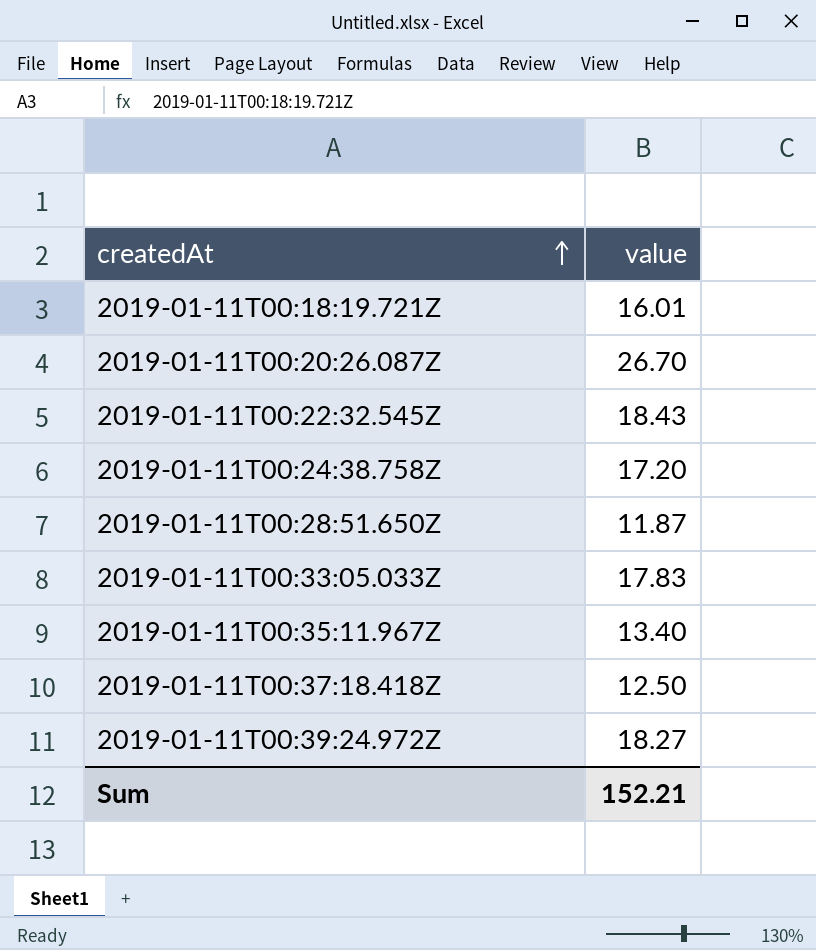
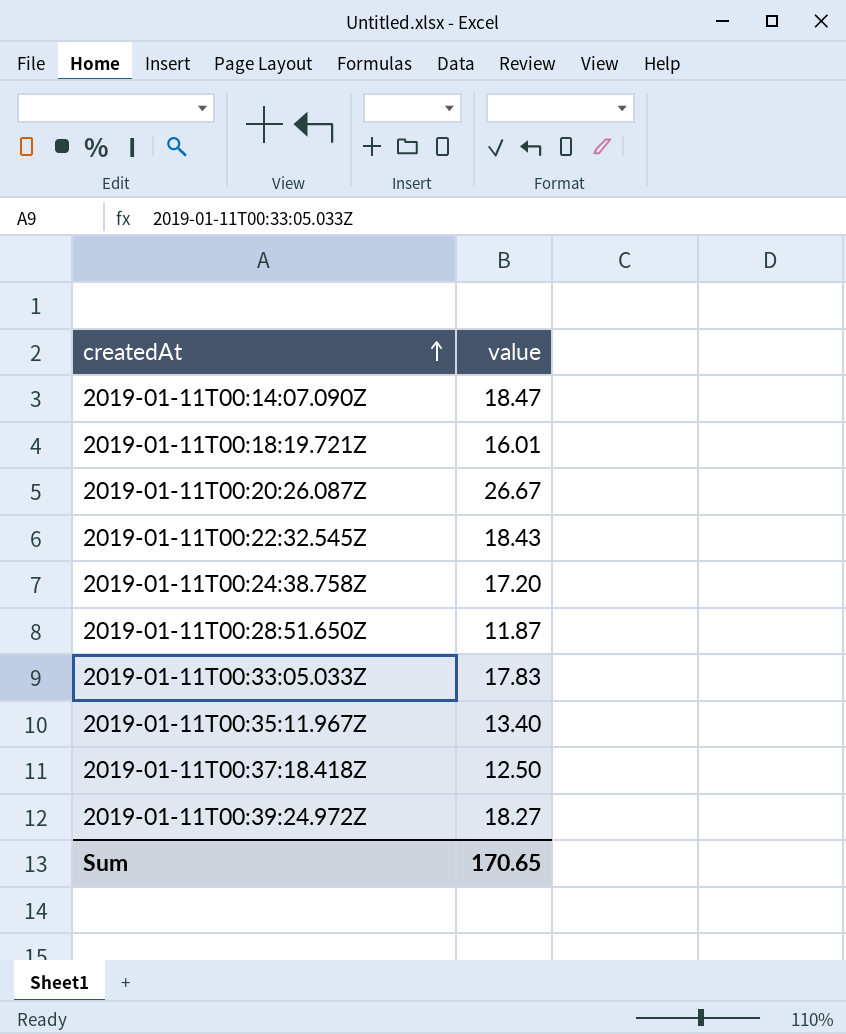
row 2019-01-11T00:14:07.090Z: none -> 18.47
2019-01-11T00:20:26.087Z | value: 26.70 -> 26.67
Sum | value: 152.21 -> 170.65

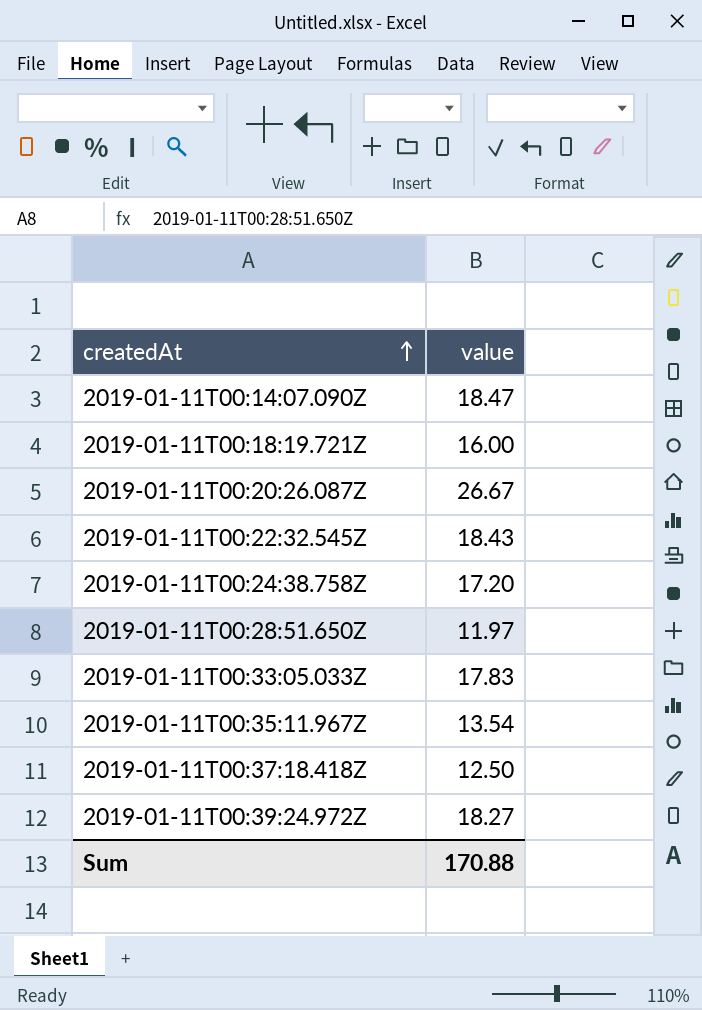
2019-01-11T00:18:19.721Z | value: 16.01 -> 16.00
2019-01-11T00:28:51.650Z | value: 11.87 -> 11.97
2019-01-11T00:35:11.967Z | value: 13.40 -> 13.54
Sum | value: 170.65 -> 170.88

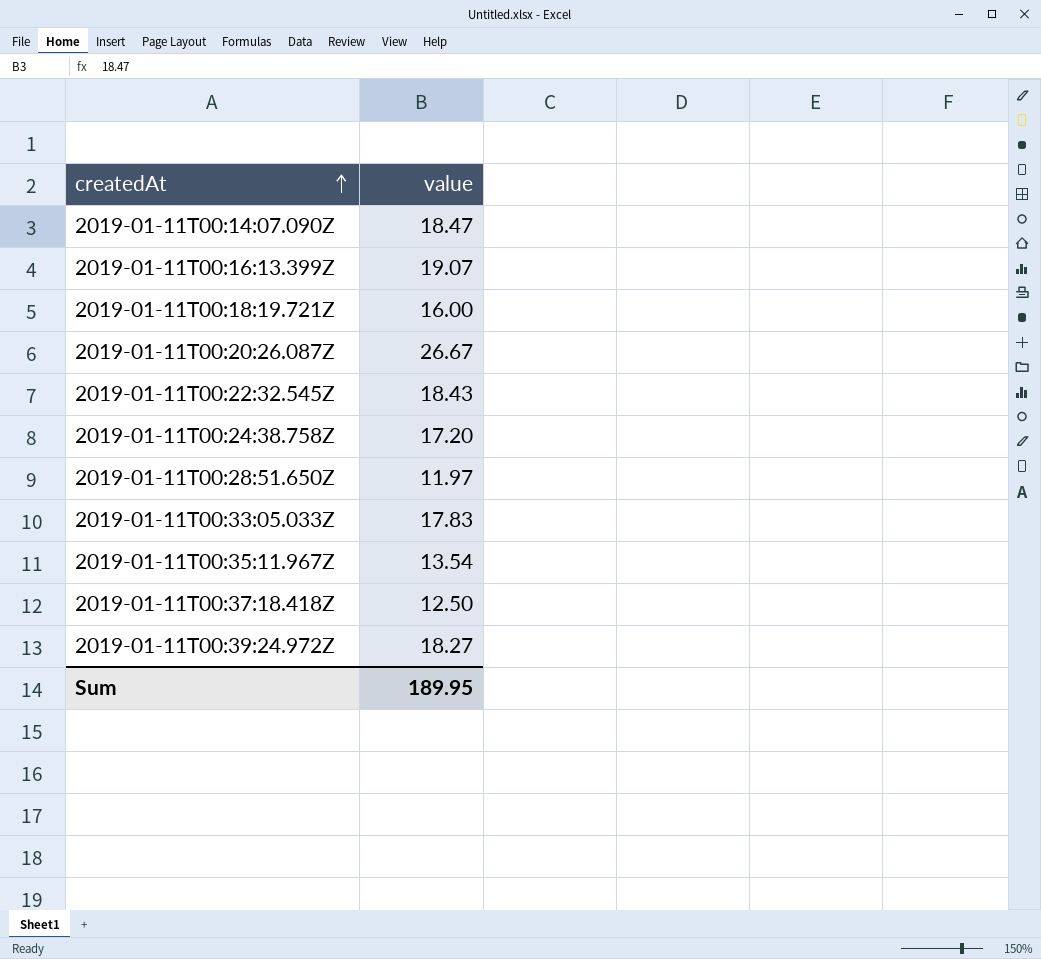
row 2019-01-11T00:16:13.399Z: none -> 19.07
Sum | value: 170.88 -> 189.95

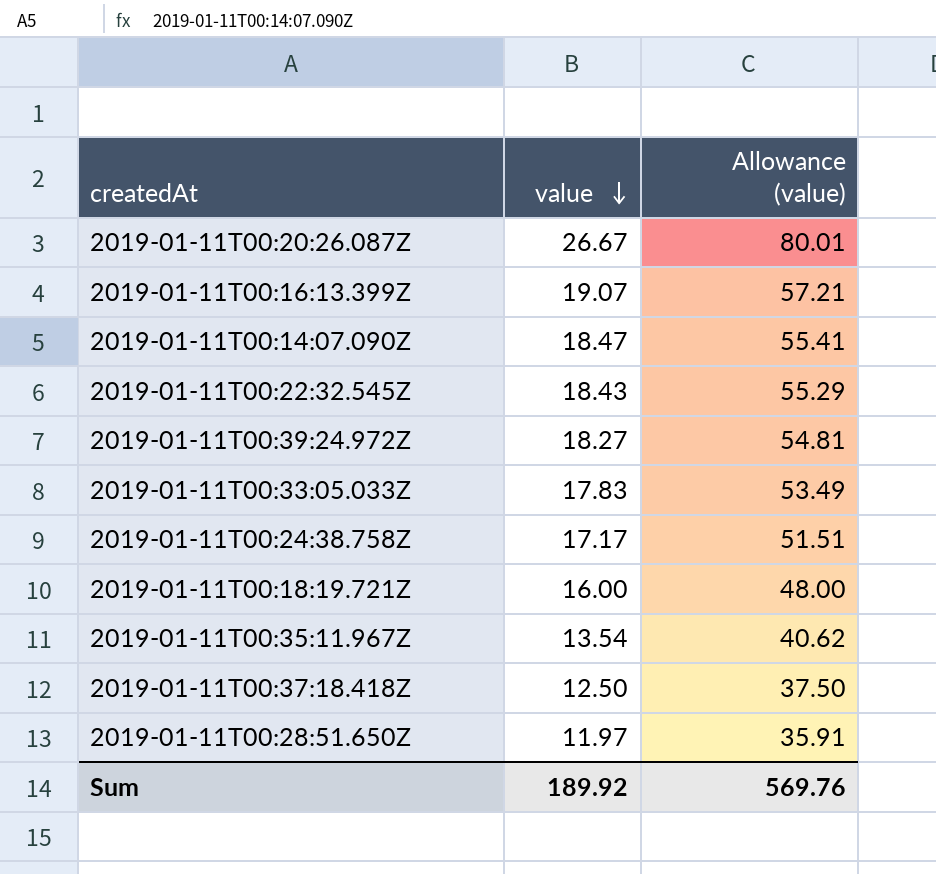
row order: createdAt ascending -> value descending
column Allowance (value) | formula: none -> [value] * 3
2019-01-11T00:24:38.758Z | value: 17.20 -> 17.17
Sum | value: 189.95 -> 189.92

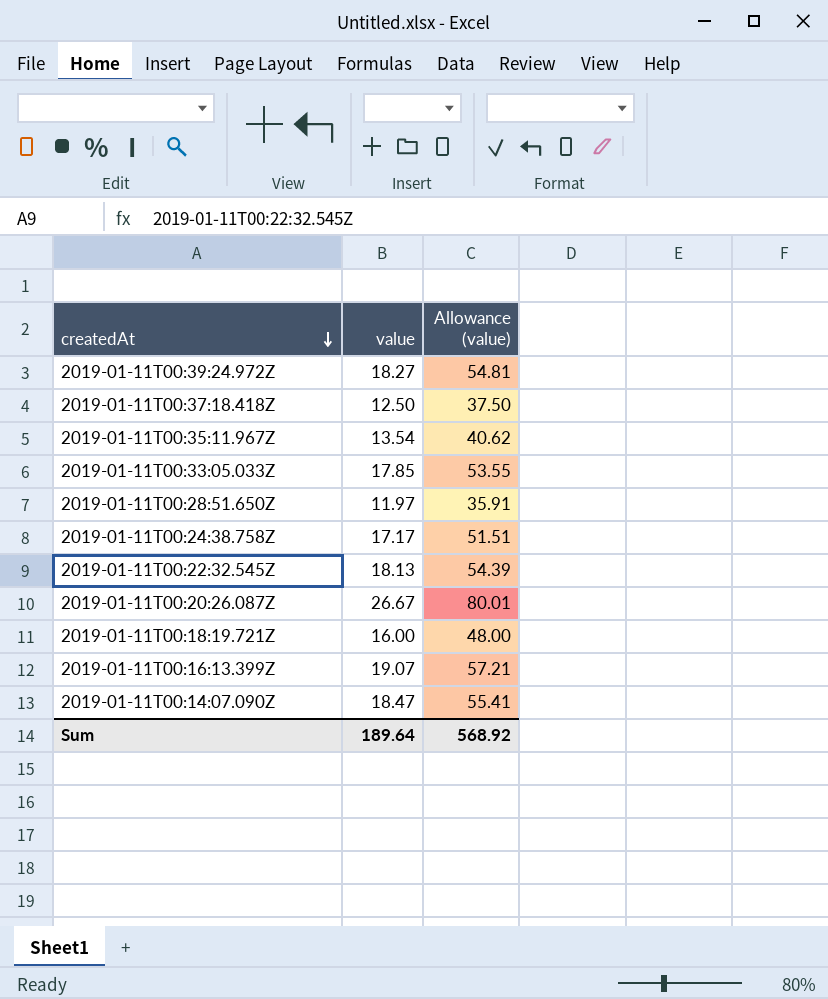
row order: value descending -> createdAt descending
2019-01-11T00:33:05.033Z | value: 17.83 -> 17.85
2019-01-11T00:33:05.033Z | Allowance (value): 53.49 -> 53.55
2019-01-11T00:22:32.545Z | value: 18.43 -> 18.13
2019-01-11T00:22:32.545Z | Allowance (value): 55.29 -> 54.39
Sum | value: 189.92 -> 189.64
Sum | Allowance (value): 569.76 -> 568.92

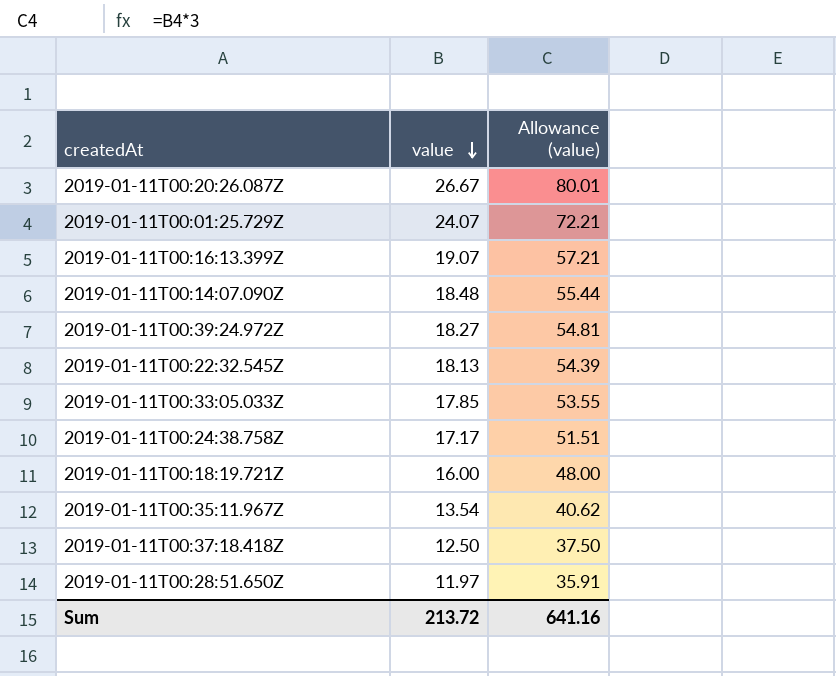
row order: createdAt descending -> value descending
row 2019-01-11T00:01:25.729Z: none -> 24.07 | 72.21
2019-01-11T00:14:07.090Z | value: 18.47 -> 18.48
2019-01-11T00:14:07.090Z | Allowance (value): 55.41 -> 55.44
Sum | value: 189.64 -> 213.72
Sum | Allowance (value): 568.92 -> 641.16

